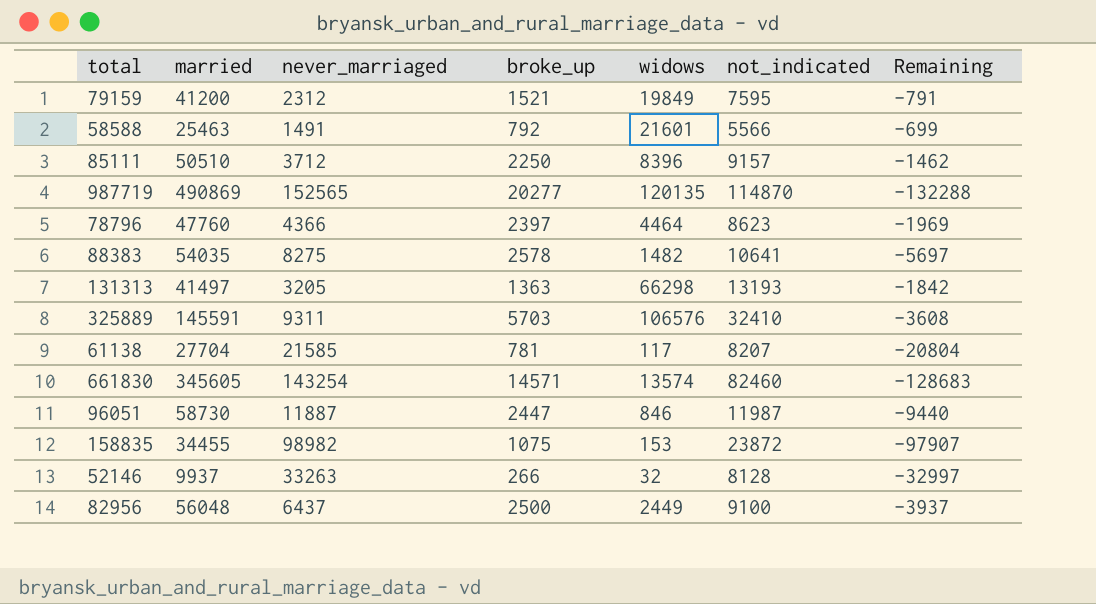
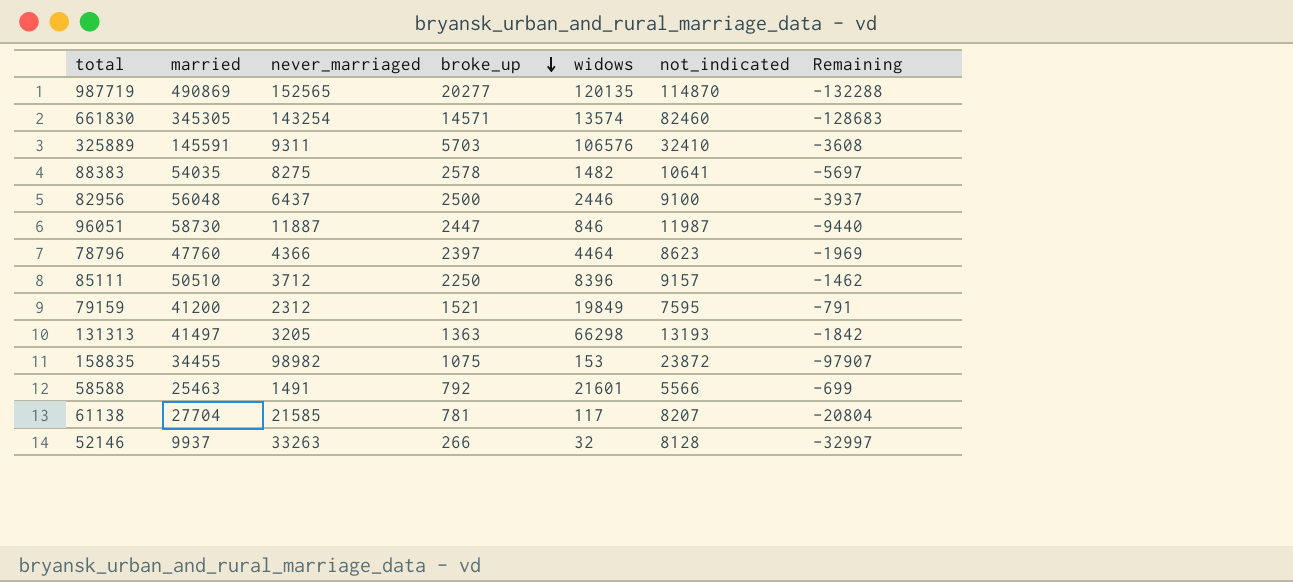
row order: none -> broke_up descending
661830 | married: 345605 -> 345305
82956 | widows: 2449 -> 2446

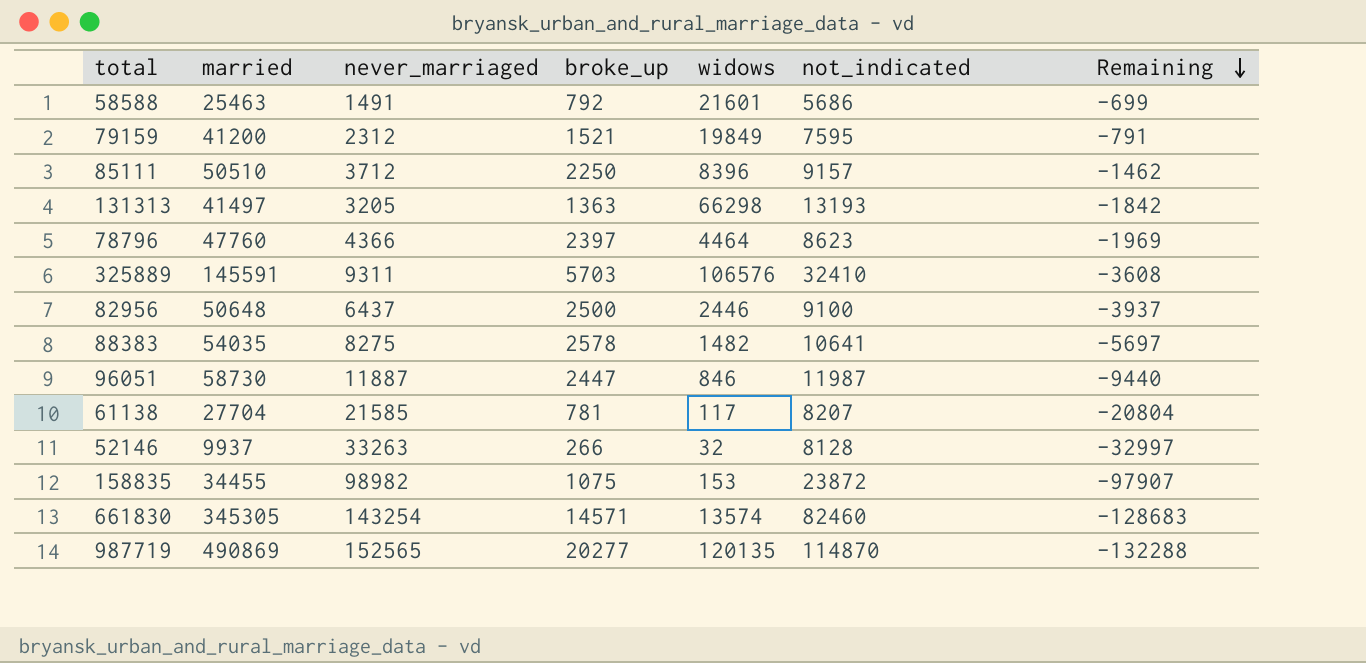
row order: broke_up descending -> Remaining descending
58588 | not_indicated: 5566 -> 5686
82956 | married: 56048 -> 50648

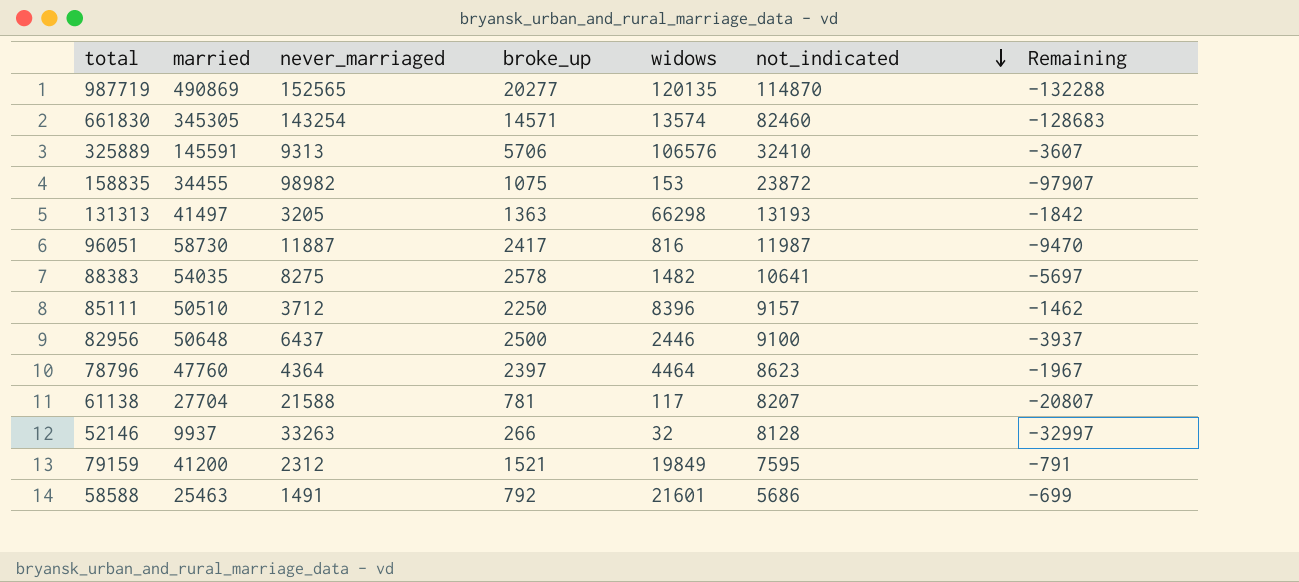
row order: Remaining descending -> not_indicated descending
325889 | never_marriaged: 9311 -> 9313
325889 | broke_up: 5703 -> 5706
325889 | Remaining: -3608 -> -3607
96051 | broke_up: 2447 -> 2417
96051 | widows: 846 -> 816
96051 | Remaining: -9440 -> -9470
78796 | never_marriaged: 4366 -> 4364
78796 | Remaining: -1969 -> -1967
61138 | never_marriaged: 21585 -> 21588
61138 | Remaining: -20804 -> -20807

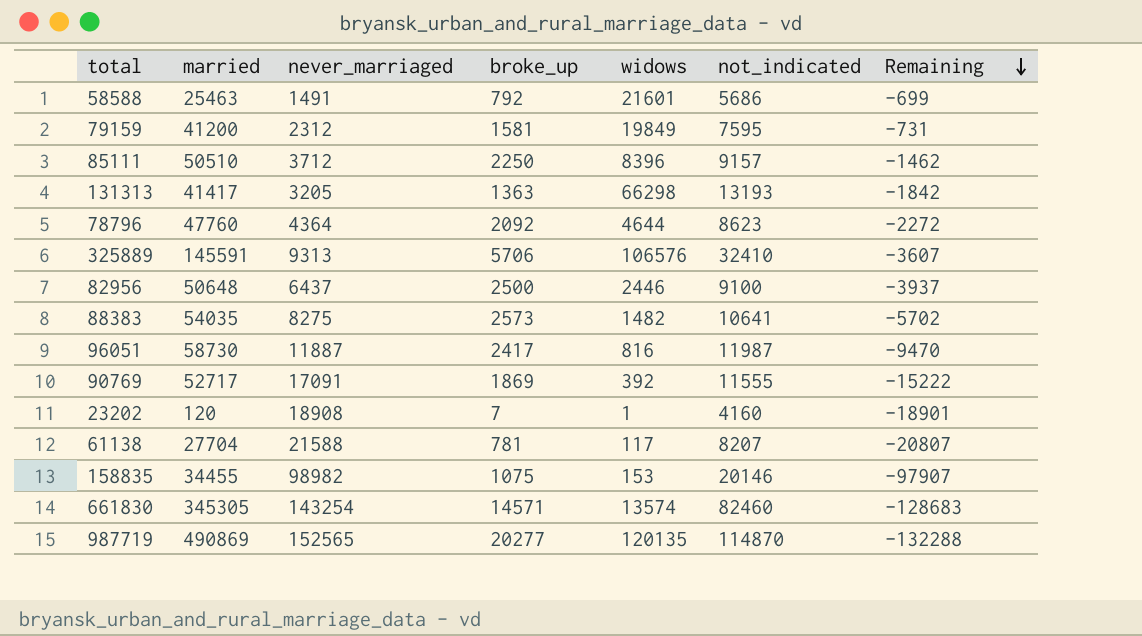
row order: not_indicated descending -> Remaining descending
row 52146: 9937 | 33263 | 266 | 32 | 8128 | -32997 -> none
79159 | broke_up: 1521 -> 1581
79159 | Remaining: -791 -> -731
131313 | married: 41497 -> 41417
78796 | broke_up: 2397 -> 2092
78796 | widows: 4464 -> 4644
78796 | Remaining: -1967 -> -2272
88383 | broke_up: 2578 -> 2573
88383 | Remaining: -5697 -> -5702
row 90769: none -> 52717 | 17091 | 1869 | 392 | 11555 | -15222
row 23202: none -> 120 | 18908 | 7 | 1 | 4160 | -18901
158835 | not_indicated: 23872 -> 20146

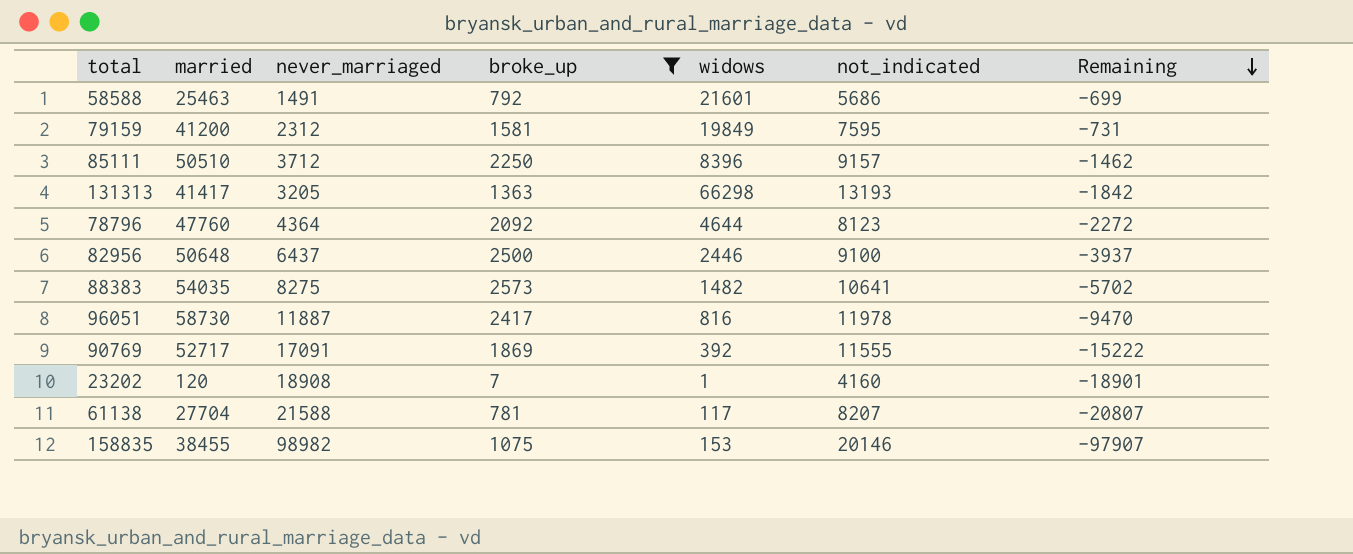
filter: none -> broke_up <= 2573
78796 | not_indicated: 8623 -> 8123
96051 | not_indicated: 11987 -> 11978
158835 | married: 34455 -> 38455

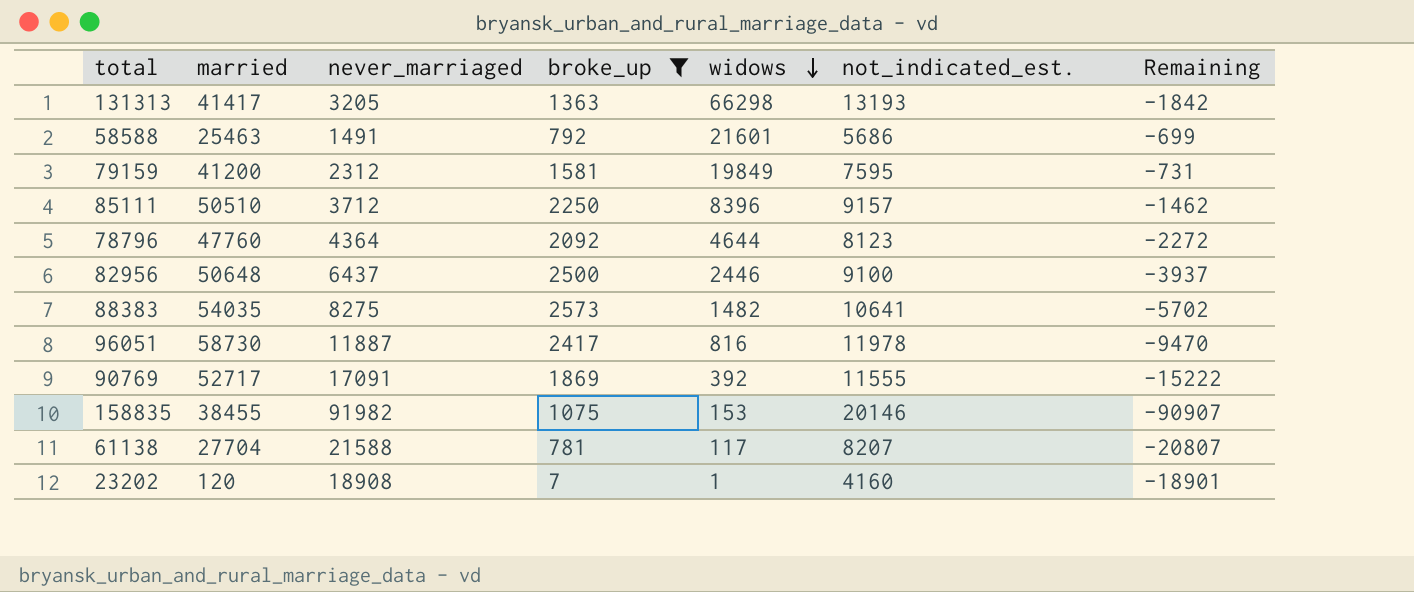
row order: Remaining descending -> widows descending
column name: not_indicated -> not_indicated_est.
158835 | never_marriaged: 98982 -> 91982
158835 | Remaining: -97907 -> -90907

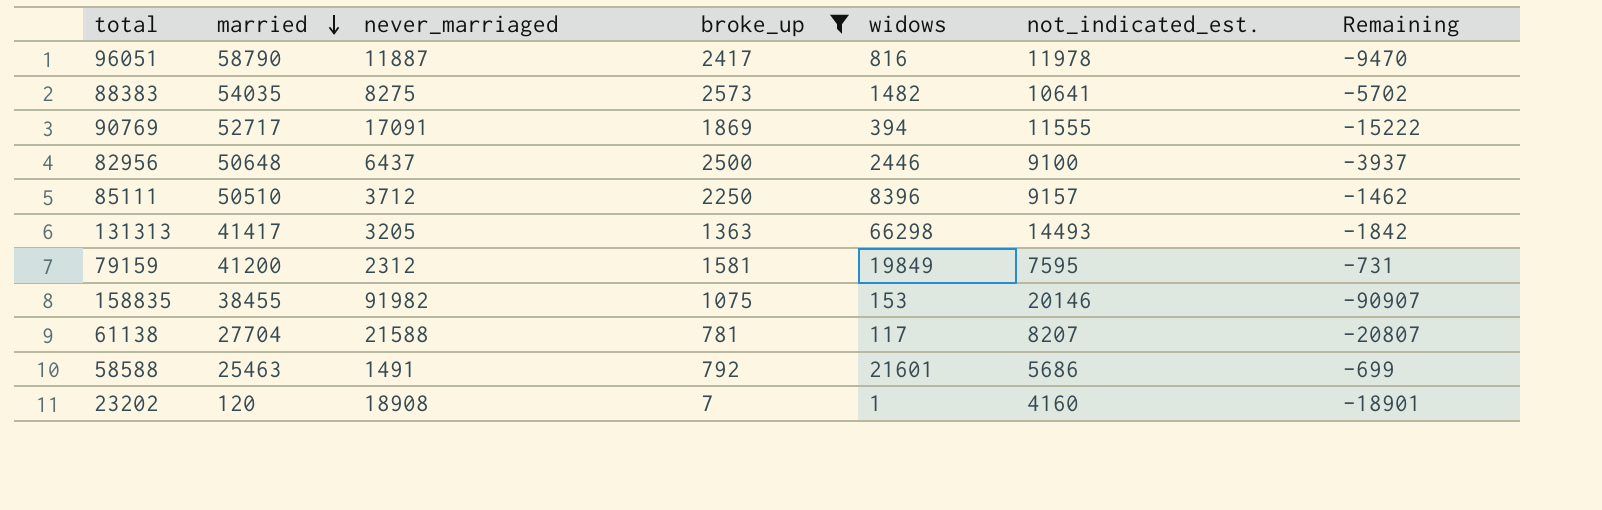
row order: widows descending -> married descending
row 78796: 47760 | 4364 | 2092 | 4644 | 8123 | -2272 -> none
96051 | married: 58730 -> 58790
90769 | widows: 392 -> 394
131313 | not_indicated_est.: 13193 -> 14493

